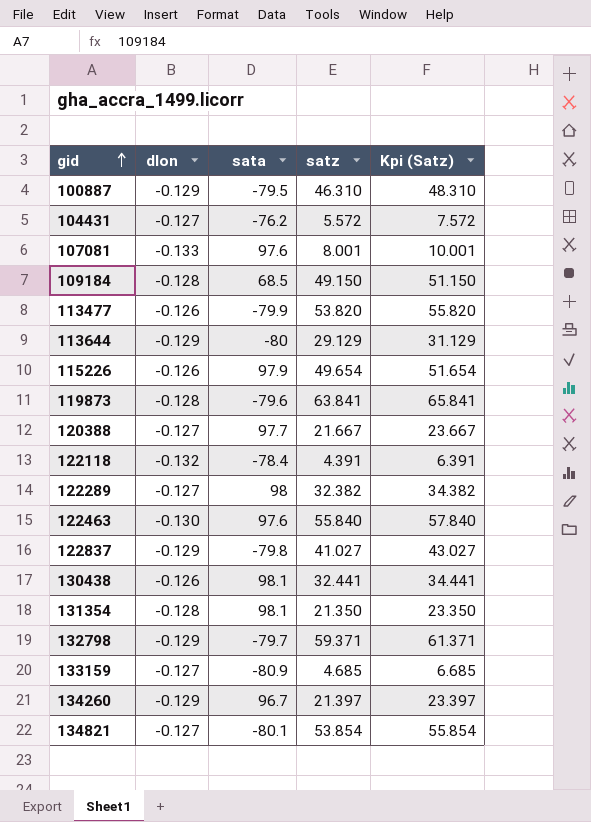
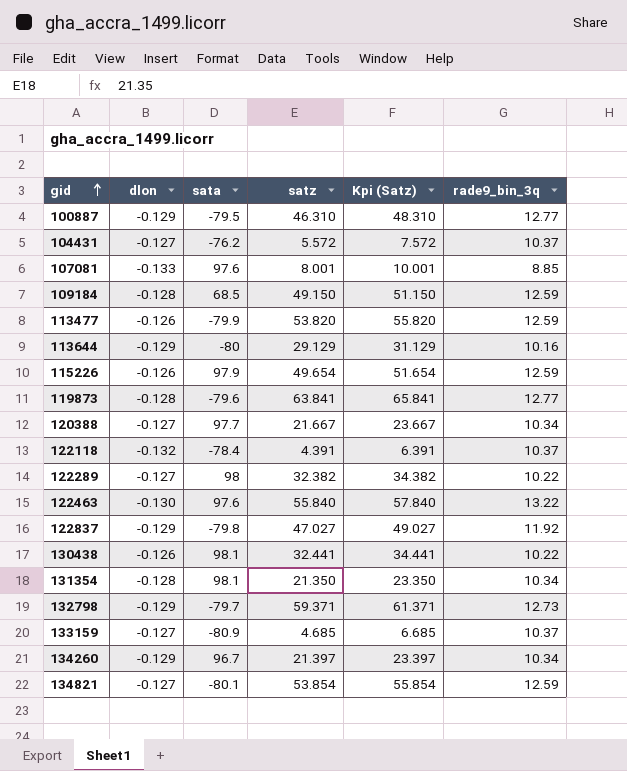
column rade9_bin_3q | position: none -> 6
122837 | satz: 41.027 -> 47.027
122837 | Kpi (Satz): 43.027 -> 49.027

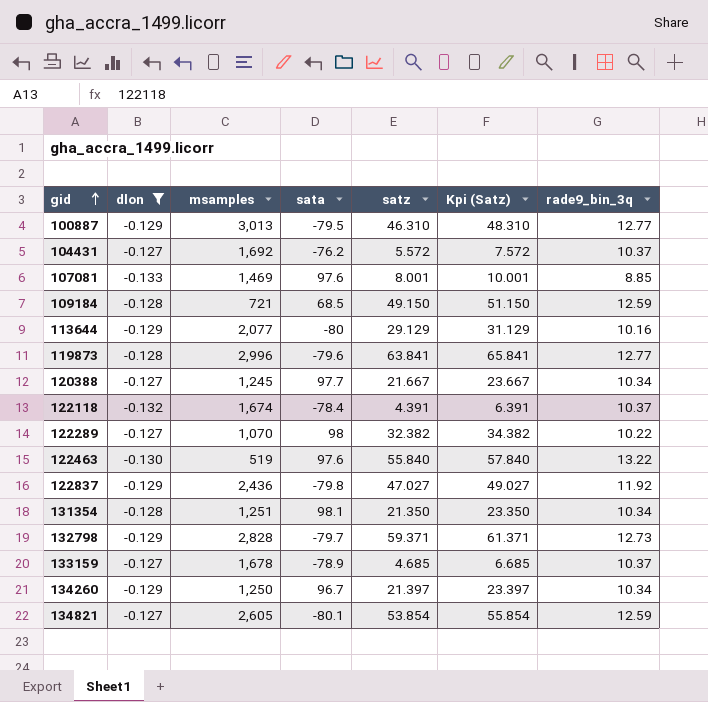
filter: none -> dlon != -0.126
column msamples | position: none -> 3
133159 | sata: -80.9 -> -78.9

